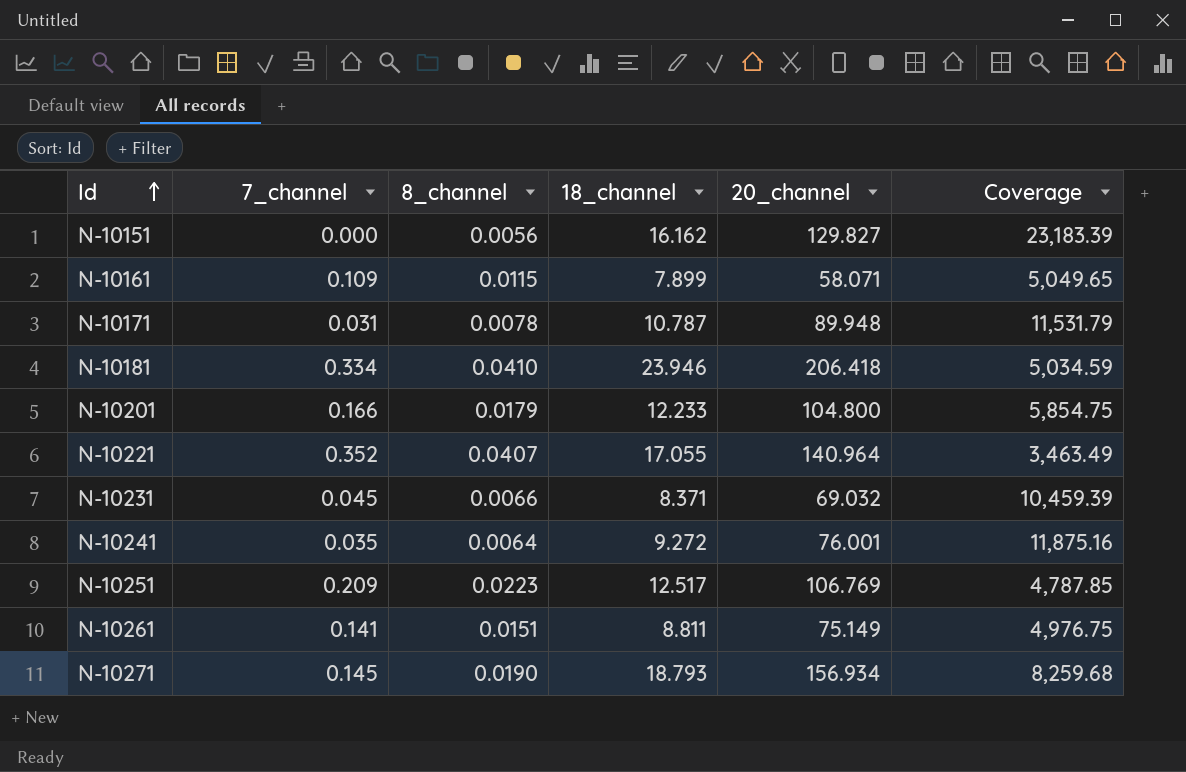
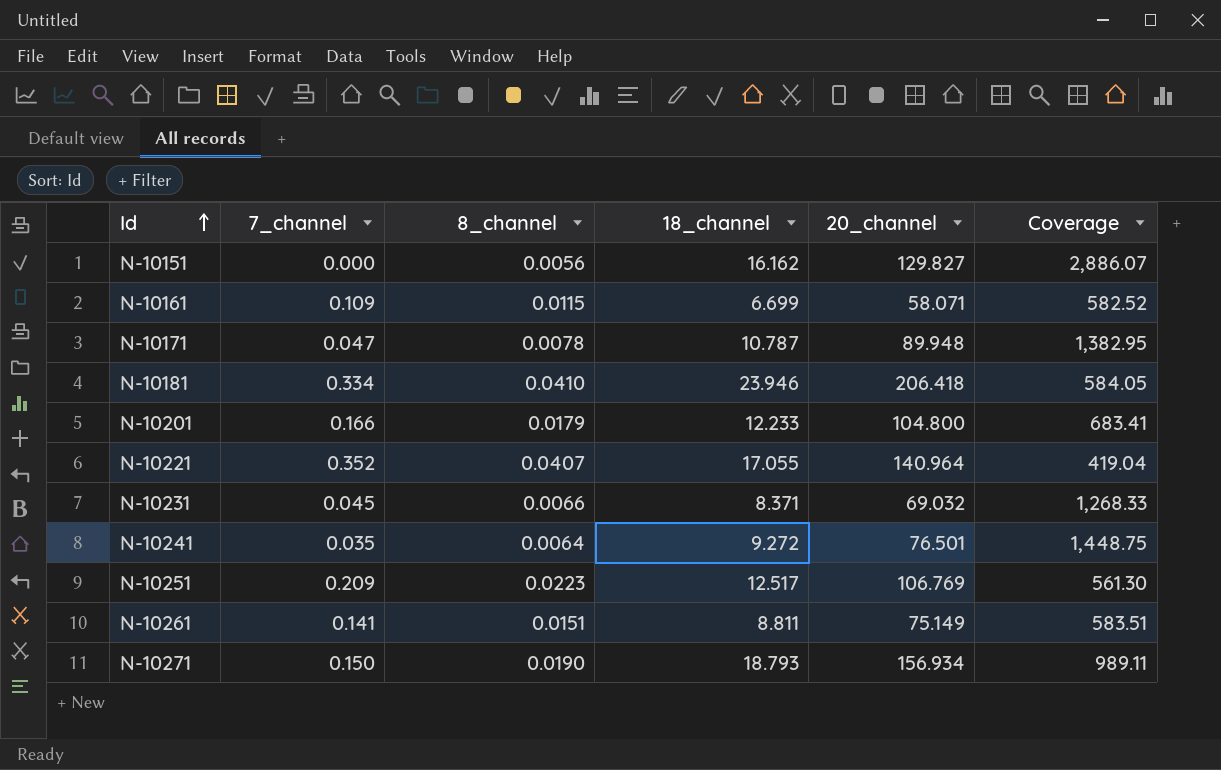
column Coverage | formula: [20_channel] / [8_channel] -> [18_channel] / [8_channel]
N-10161 | 18_channel: 7.899 -> 6.699
N-10171 | 7_channel: 0.031 -> 0.047
N-10241 | 20_channel: 76.001 -> 76.501
N-10271 | 7_channel: 0.145 -> 0.150

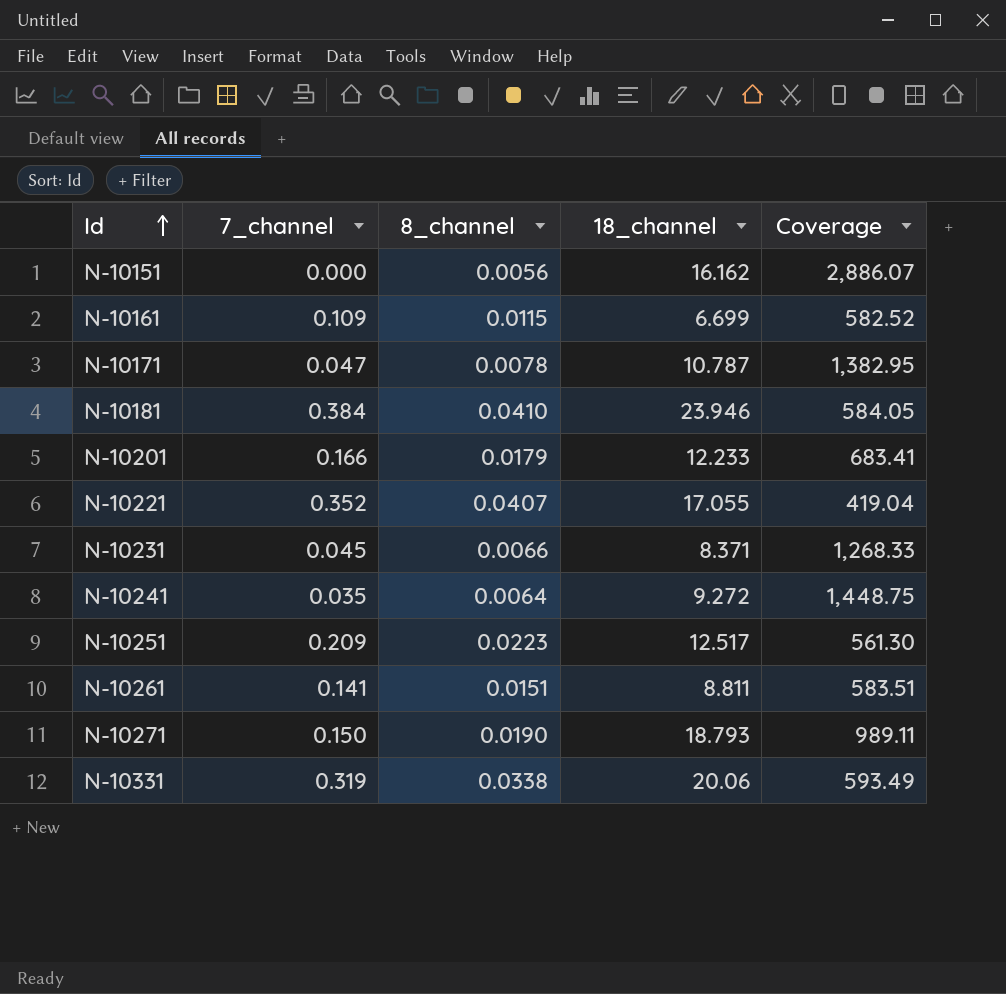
column 20_channel | position: 5 -> none
N-10181 | 7_channel: 0.334 -> 0.384
row N-10331: none -> 0.319 | 0.0338 | 20.06 | 593.49

